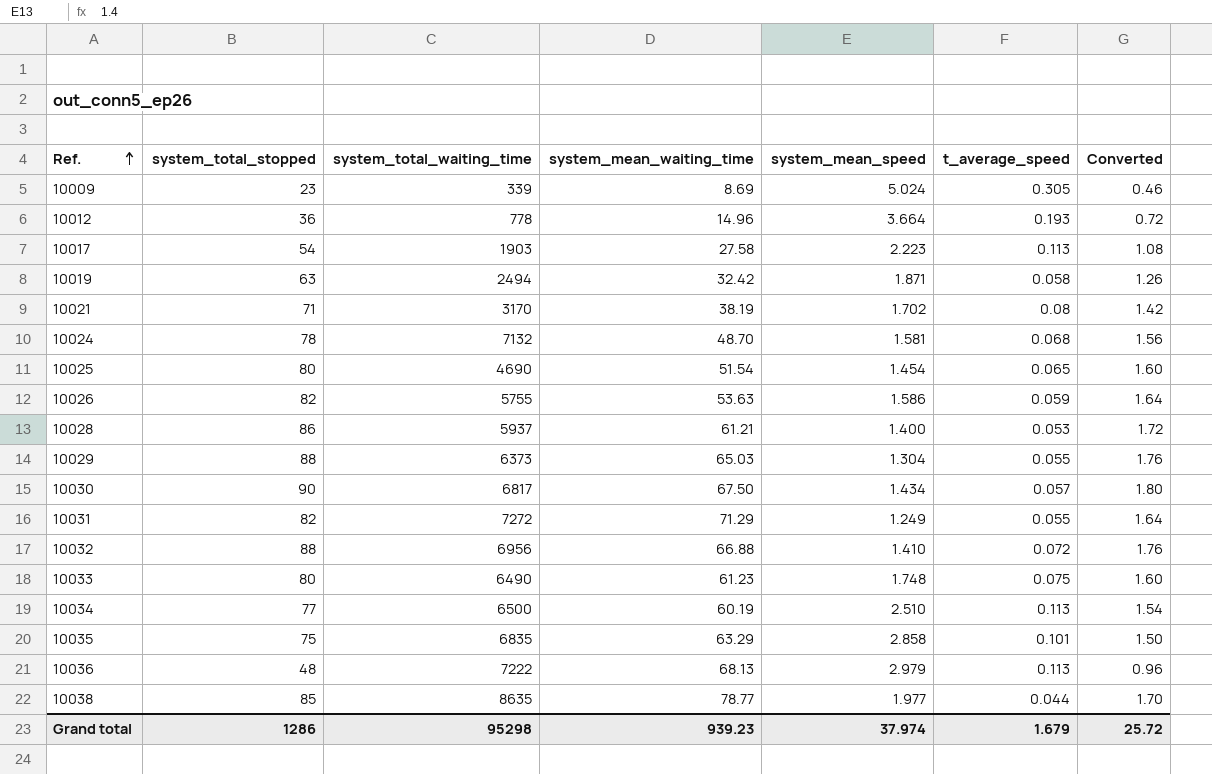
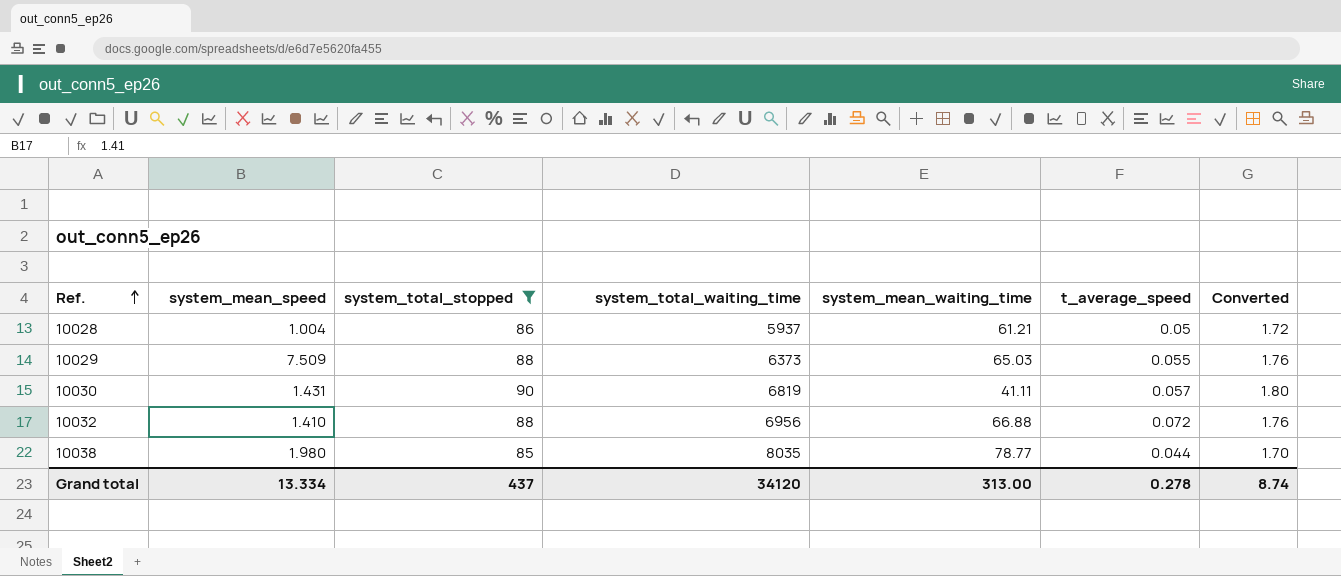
filter: none -> system_total_stopped >= 85
column system_mean_speed | position: 5 -> 2
10028 | system_mean_speed: 1.400 -> 1.004
10028 | t_average_speed: 0.053 -> 0.05
10029 | system_mean_speed: 1.304 -> 7.509
10030 | system_mean_speed: 1.434 -> 1.431
10030 | system_total_waiting_time: 6817 -> 6819
10030 | system_mean_waiting_time: 67.50 -> 41.11
10038 | system_mean_speed: 1.977 -> 1.980
10038 | system_total_waiting_time: 8635 -> 8035
Grand total | system_mean_speed: 37.974 -> 13.334
Grand total | system_total_stopped: 1286 -> 437
Grand total | system_total_waiting_time: 95298 -> 34120
Grand total | system_mean_waiting_time: 939.23 -> 313.00
Grand total | t_average_speed: 1.679 -> 0.278
Grand total | Converted: 25.72 -> 8.74

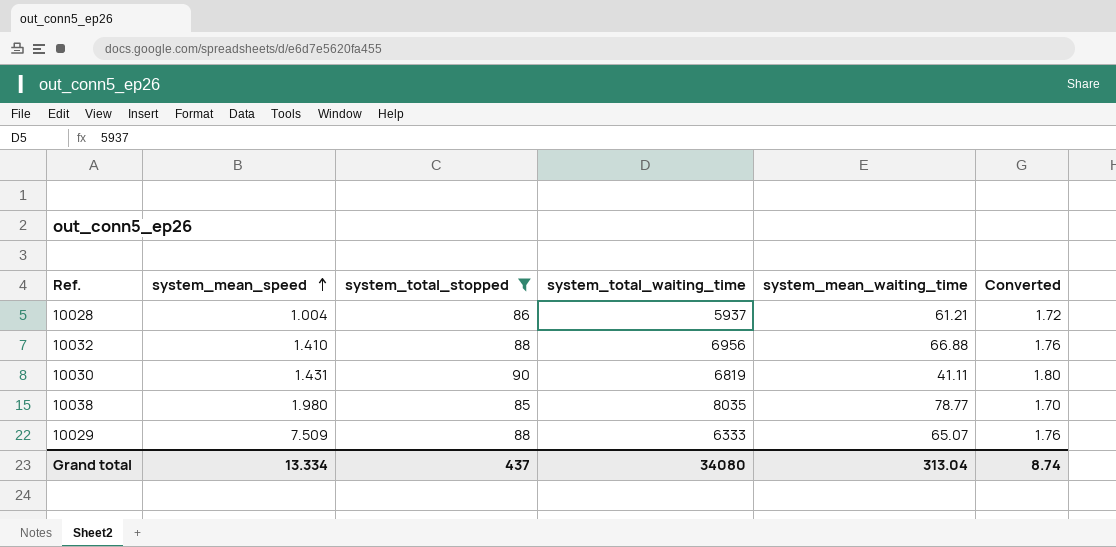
row order: Ref. ascending -> system_mean_speed ascending
column t_average_speed | position: 6 -> none
10029 | system_total_waiting_time: 6373 -> 6333
10029 | system_mean_waiting_time: 65.03 -> 65.07
Grand total | system_total_waiting_time: 34120 -> 34080
Grand total | system_mean_waiting_time: 313.00 -> 313.04

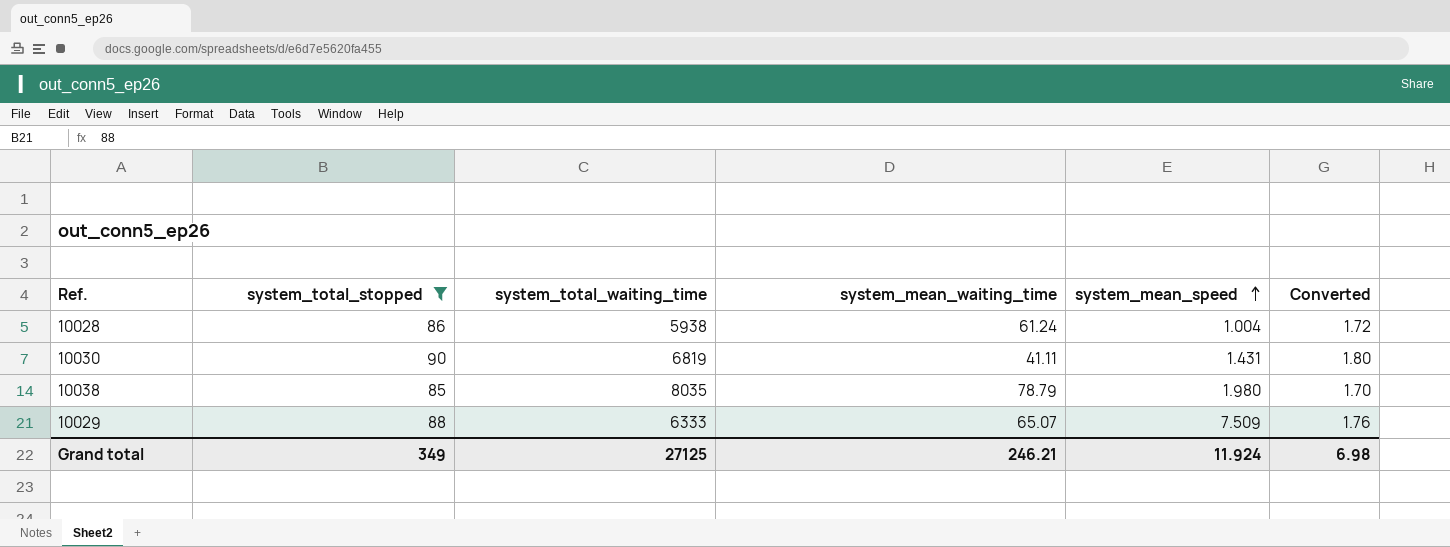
column system_mean_speed | position: 2 -> 5
row 10032: 1.410 | 88 | 6956 | 66.88 | 1.76 -> none
10028 | system_total_waiting_time: 5937 -> 5938
10028 | system_mean_waiting_time: 61.21 -> 61.24
10038 | system_mean_waiting_time: 78.77 -> 78.79
Grand total | system_total_stopped: 437 -> 349
Grand total | system_total_waiting_time: 34080 -> 27125
Grand total | system_mean_waiting_time: 313.04 -> 246.21
Grand total | system_mean_speed: 13.334 -> 11.924
Grand total | Converted: 8.74 -> 6.98

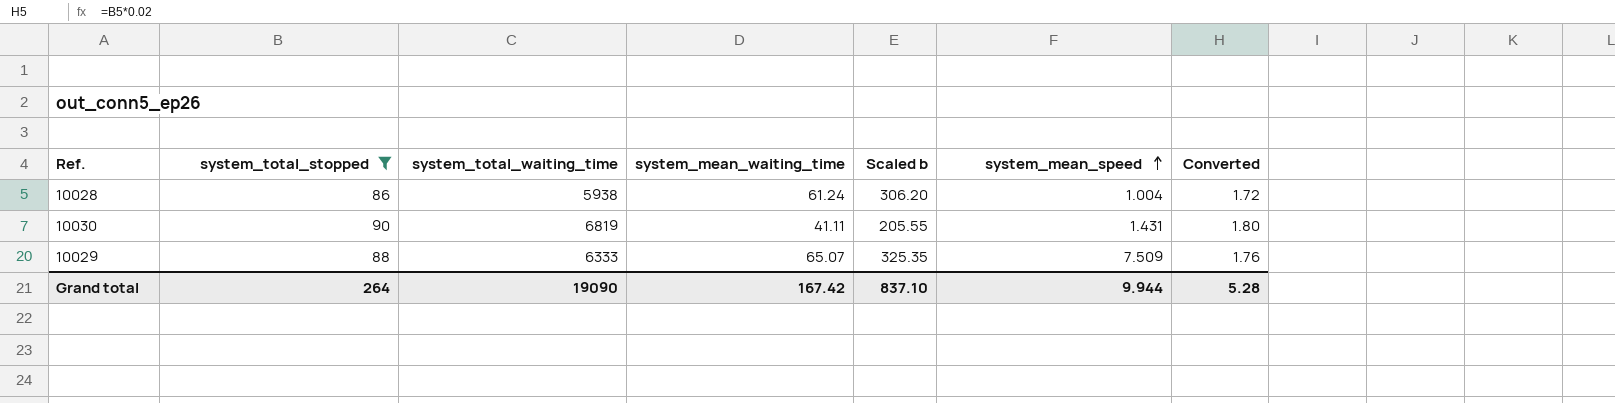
column Scaled b | formula: none -> [system_mean_waiting_time] * 5
row 10038: 85 | 8035 | 78.79 | 1.980 | 1.70 -> none
Grand total | system_total_stopped: 349 -> 264
Grand total | system_total_waiting_time: 27125 -> 19090
Grand total | system_mean_waiting_time: 246.21 -> 167.42
Grand total | system_mean_speed: 11.924 -> 9.944
Grand total | Converted: 6.98 -> 5.28

